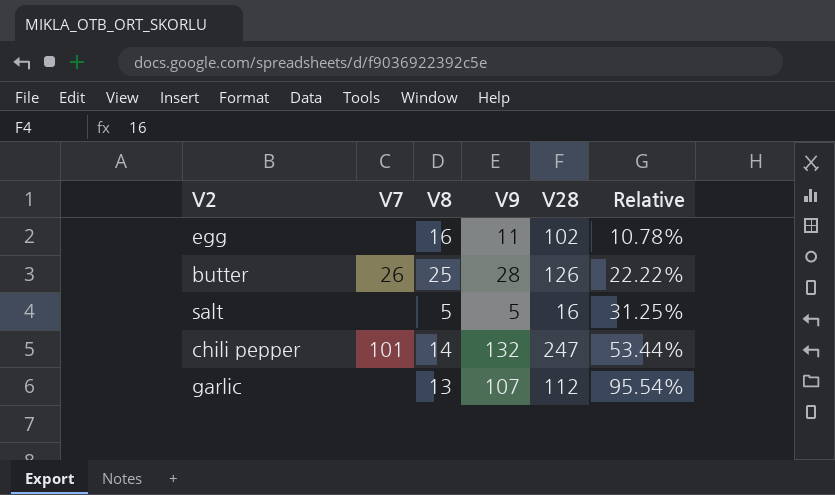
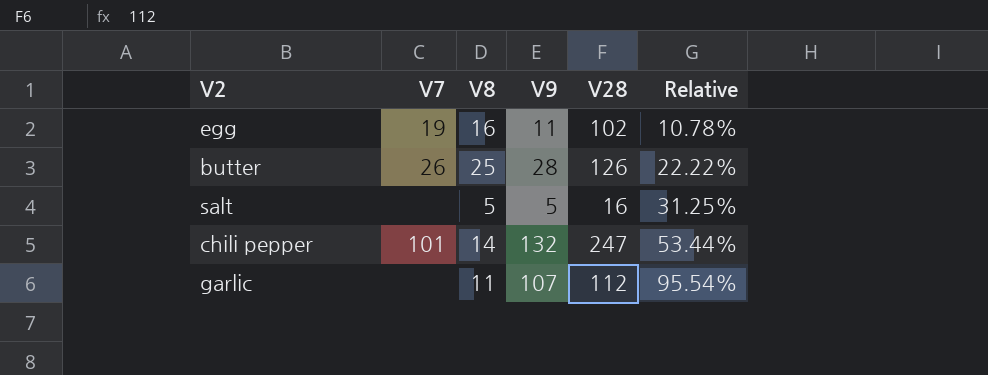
egg | V7: none -> 19
garlic | V8: 13 -> 11

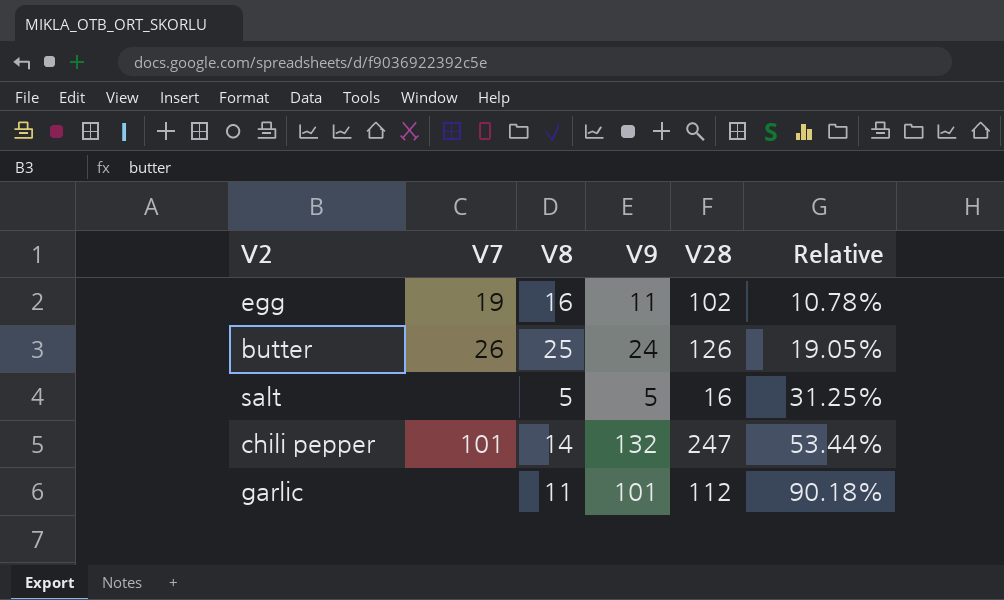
butter | V9: 28 -> 24
butter | Relative: 22.22% -> 19.05%
garlic | V9: 107 -> 101
garlic | Relative: 95.54% -> 90.18%

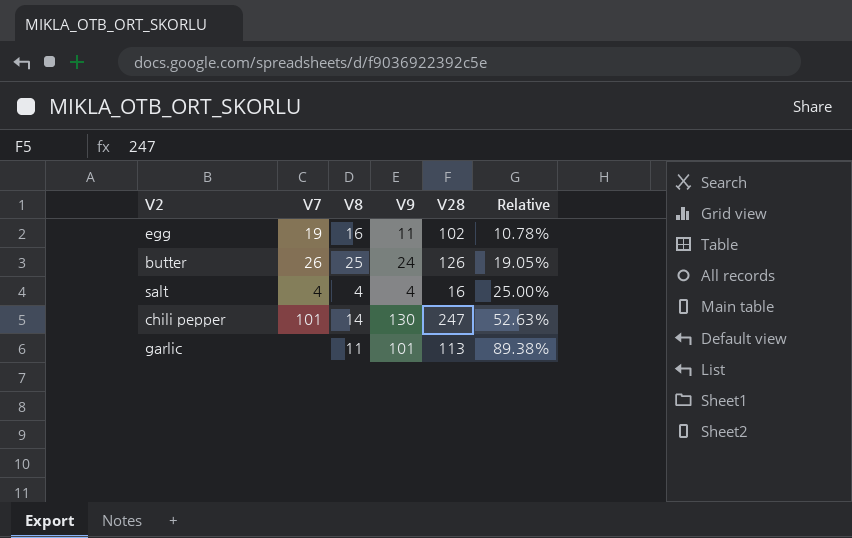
salt | V7: none -> 4
salt | V8: 5 -> 4
salt | V9: 5 -> 4
salt | Relative: 31.25% -> 25.00%
chili pepper | V9: 132 -> 130
chili pepper | Relative: 53.44% -> 52.63%
garlic | V28: 112 -> 113
garlic | Relative: 90.18% -> 89.38%

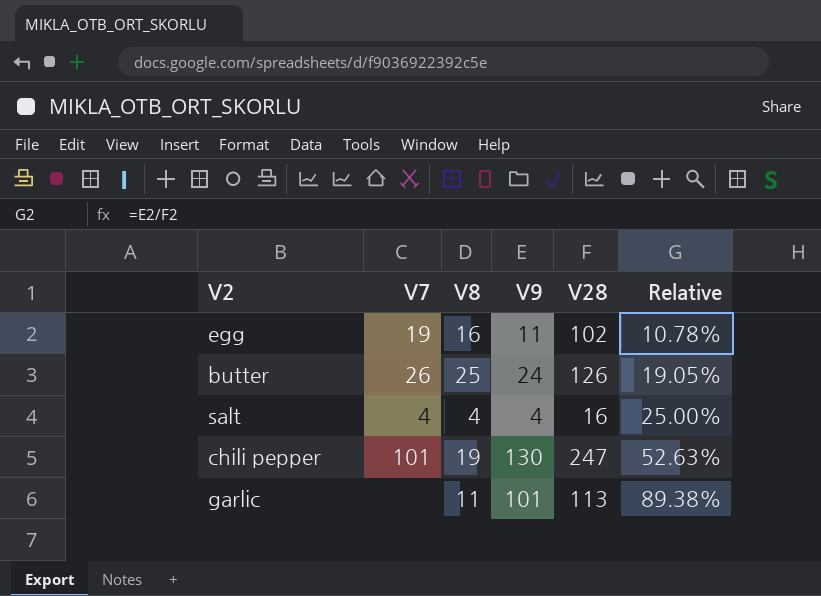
chili pepper | V8: 14 -> 19

